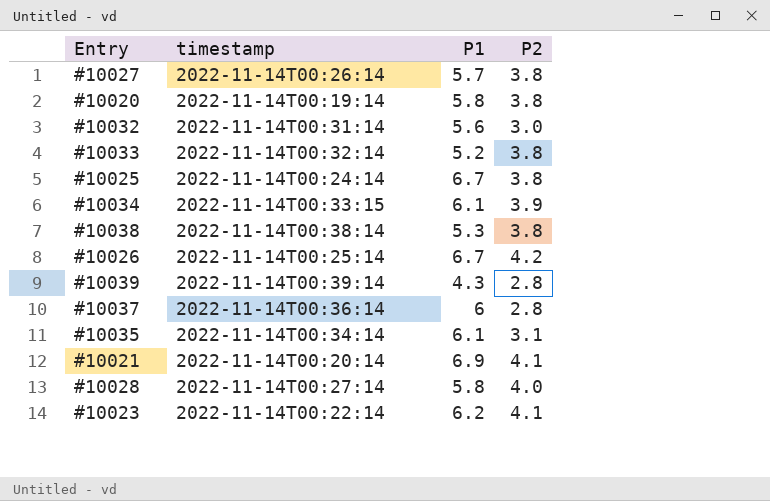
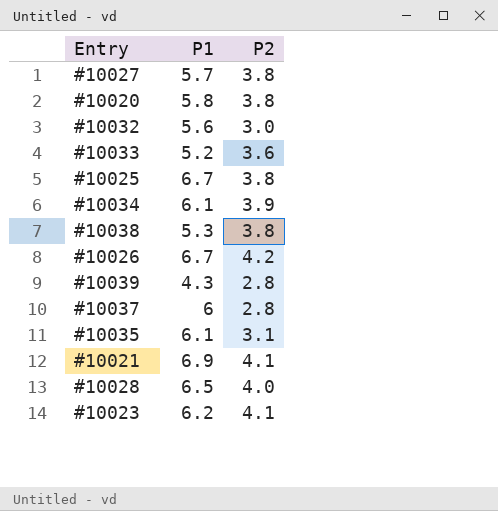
column timestamp | position: 2 -> none
#10033 | P2: 3.8 -> 3.6
#10028 | P1: 5.8 -> 6.5

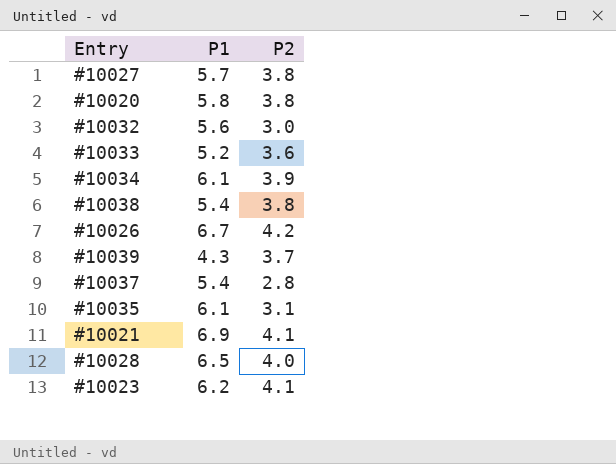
row #10025: 6.7 | 3.8 -> none
#10038 | P1: 5.3 -> 5.4
#10039 | P2: 2.8 -> 3.7
#10037 | P1: 6 -> 5.4

